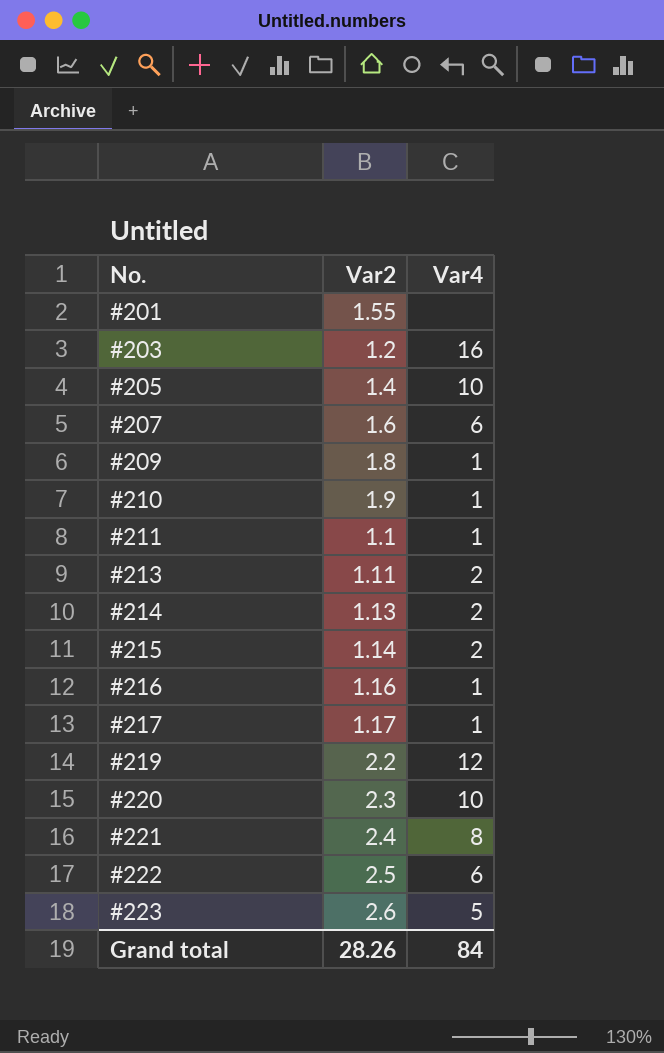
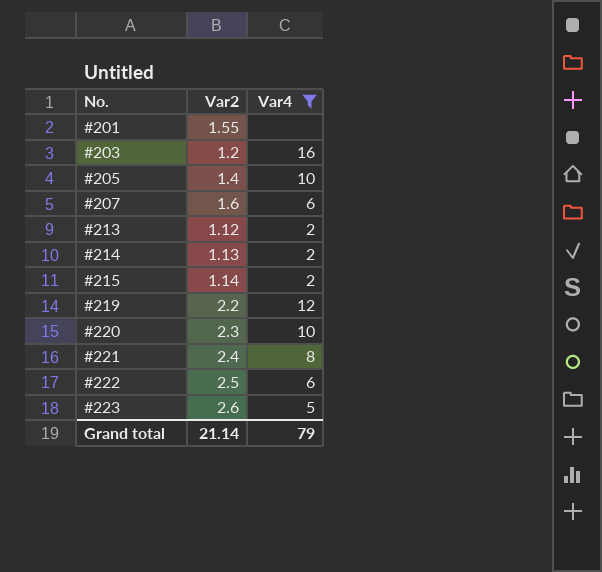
filter: none -> Var4 != 1
#213 | Var2: 1.11 -> 1.12
Grand total | Var2: 28.26 -> 21.14
Grand total | Var4: 84 -> 79

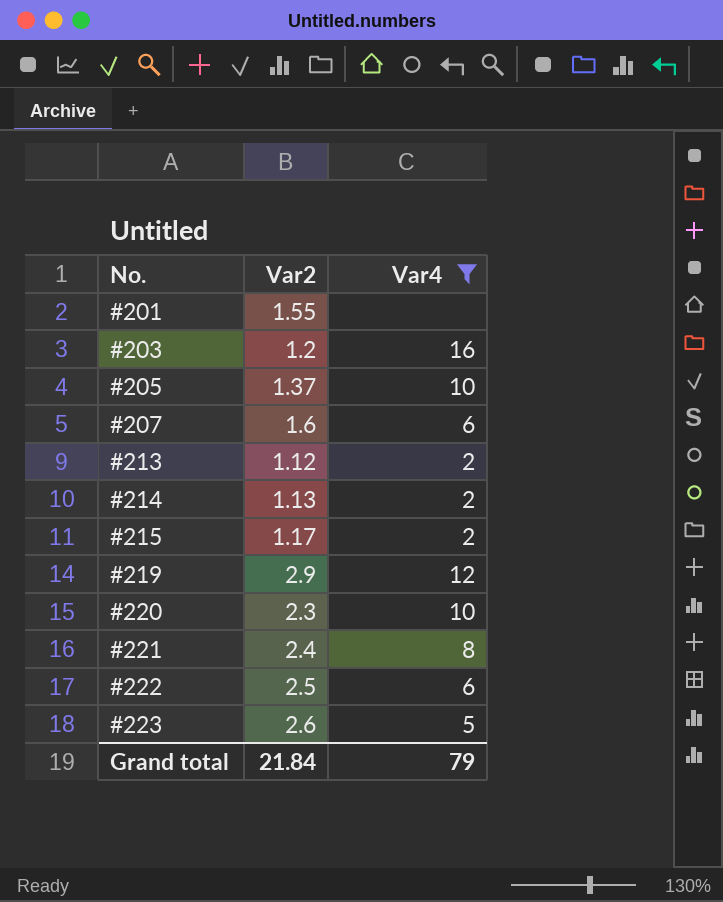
#205 | Var2: 1.4 -> 1.37
#215 | Var2: 1.14 -> 1.17
#219 | Var2: 2.2 -> 2.9
Grand total | Var2: 21.14 -> 21.84

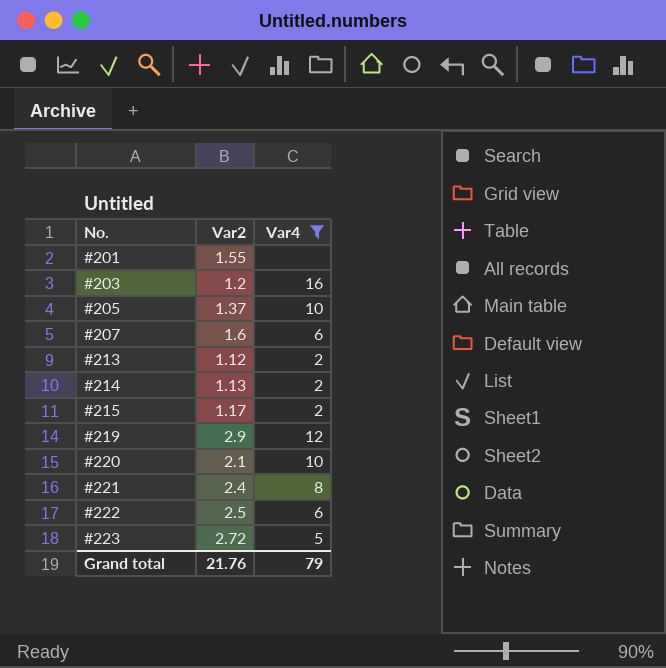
#220 | Var2: 2.3 -> 2.1
#223 | Var2: 2.6 -> 2.72
Grand total | Var2: 21.84 -> 21.76

